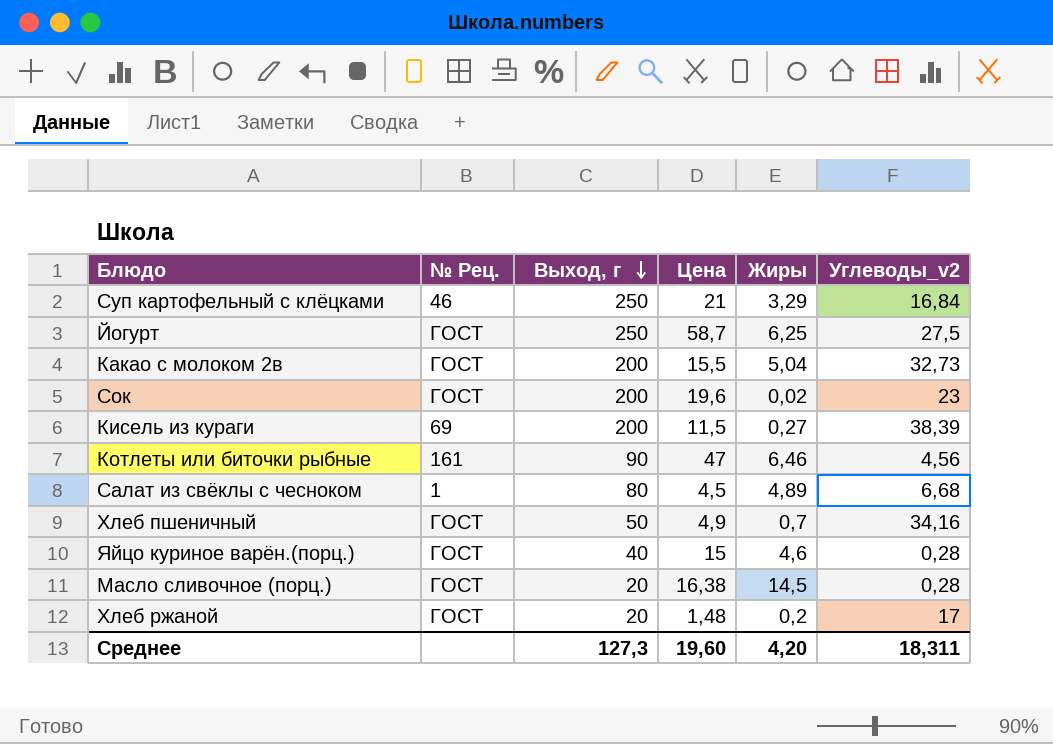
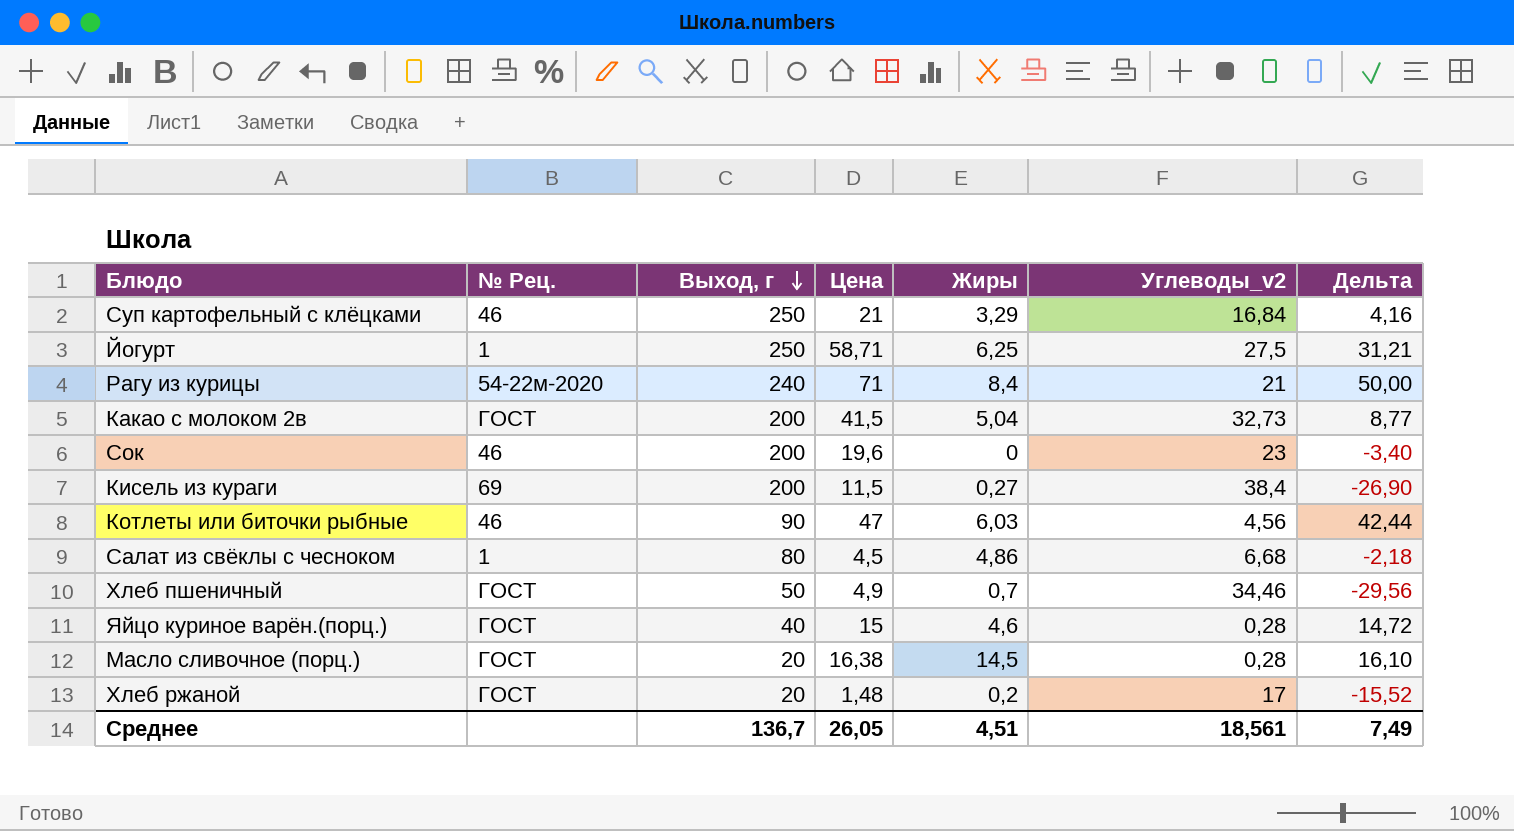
column Дельта | formula: none -> [Цена] - [Углеводы_v2]
Йогурт | № Рец.: ГОСТ -> 1
Йогурт | Цена: 58,7 -> 58,71
row Рагу из курицы: none -> 54-22м-2020 | 240 | 71 | 8,4 | 21 | 50,00
Какао с молоком 2в | Цена: 15,5 -> 41,5
Сок | № Рец.: ГОСТ -> 46
Сок | Жиры: 0,02 -> 0
Кисель из кураги | Углеводы_v2: 38,39 -> 38,4
Котлеты или биточки рыбные | № Рец.: 161 -> 46
Котлеты или биточки рыбные | Жиры: 6,46 -> 6,03
Салат из свёклы с чесноком | Жиры: 4,89 -> 4,86
Хлеб пшеничный | Углеводы_v2: 34,16 -> 34,46
Среднее | Выход, г: 127,3 -> 136,7
Среднее | Цена: 19,60 -> 26,05
Среднее | Жиры: 4,20 -> 4,51
Среднее | Углеводы_v2: 18,311 -> 18,561

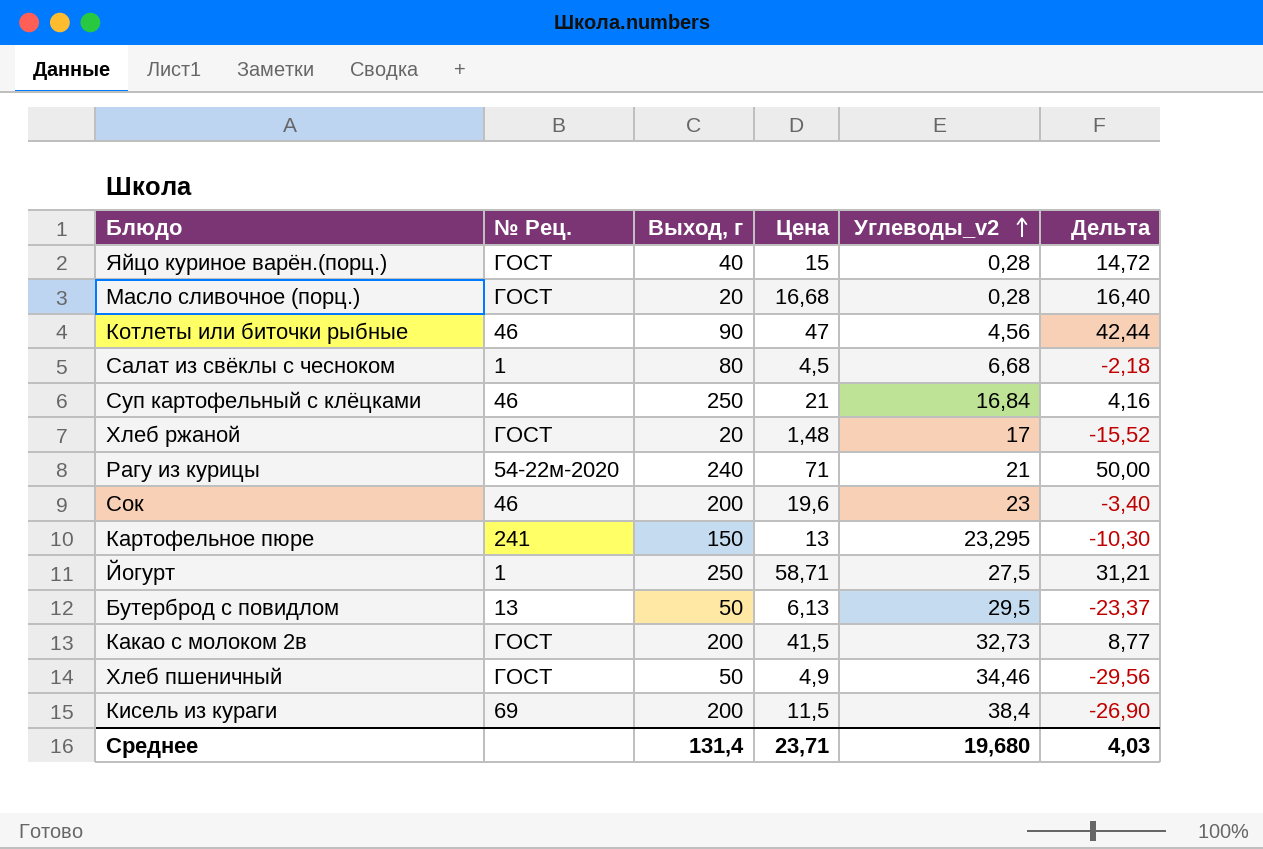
row order: Выход, г descending -> Углеводы_v2 ascending
column Жиры | position: 5 -> none
Масло сливочное (порц.) | Цена: 16,38 -> 16,68
Масло сливочное (порц.) | Дельта: 16,10 -> 16,40
row Картофельное пюре: none -> 241 | 150 | 13 | 23,295 | -10,30
row Бутерброд с повидлом: none -> 13 | 50 | 6,13 | 29,5 | -23,37
Среднее | Выход, г: 136,7 -> 131,4
Среднее | Цена: 26,05 -> 23,71
Среднее | Углеводы_v2: 18,561 -> 19,680
Среднее | Дельта: 7,49 -> 4,03

